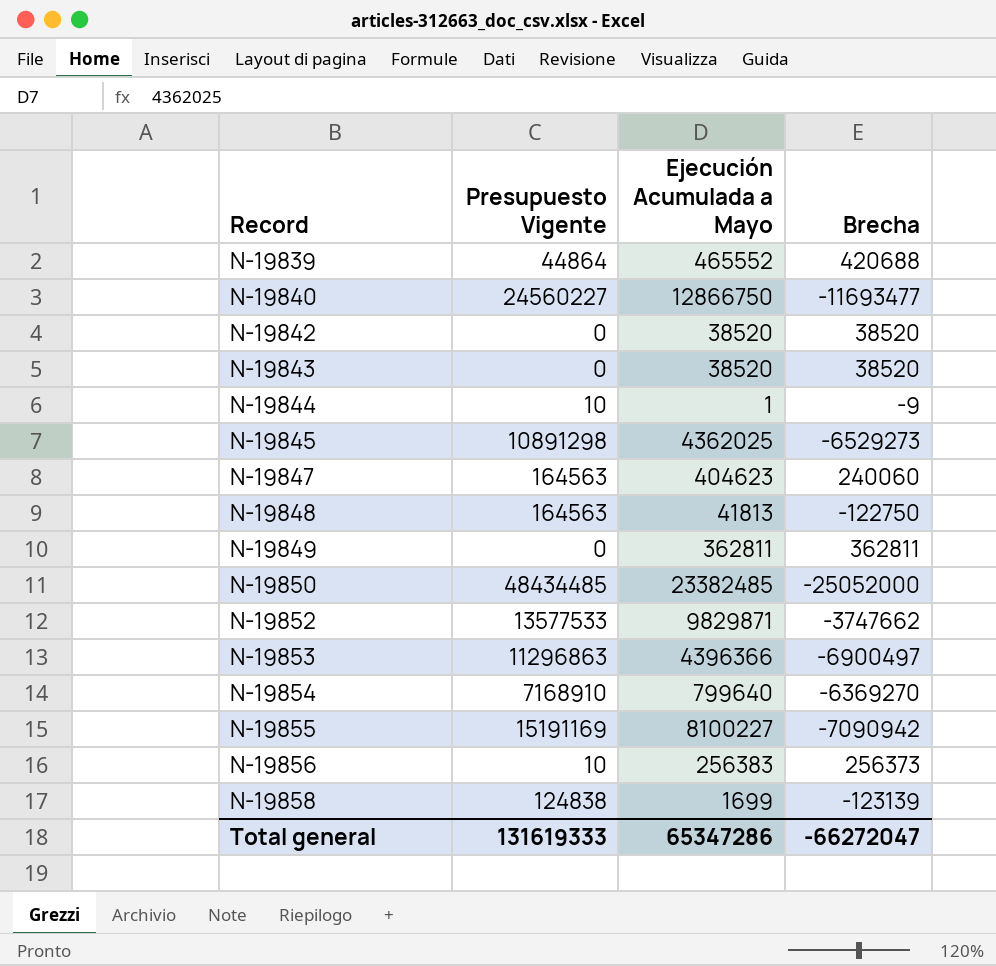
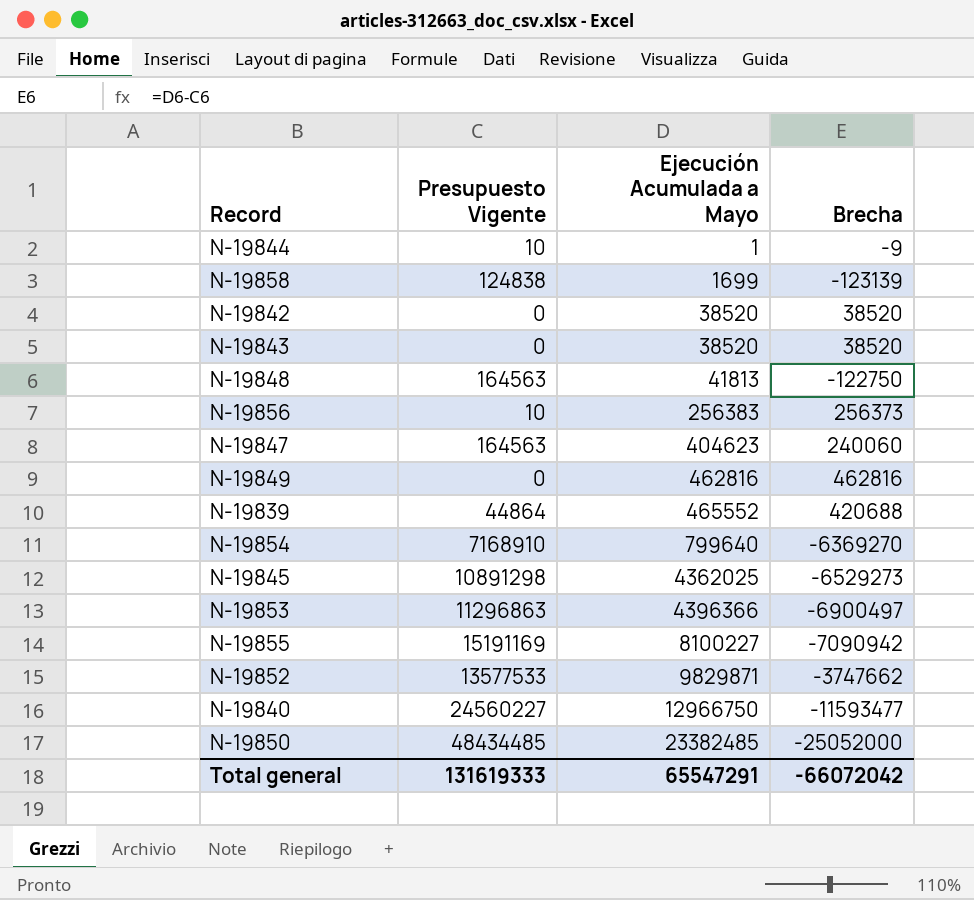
row order: Record ascending -> Ejecución Acumulada a Mayo ascending
N-19849 | Ejecución Acumulada a Mayo: 362811 -> 462816
N-19849 | Brecha: 362811 -> 462816
N-19840 | Ejecución Acumulada a Mayo: 12866750 -> 12966750
N-19840 | Brecha: -11693477 -> -11593477
Total general | Ejecución Acumulada a Mayo: 65347286 -> 65547291
Total general | Brecha: -66272047 -> -66072042

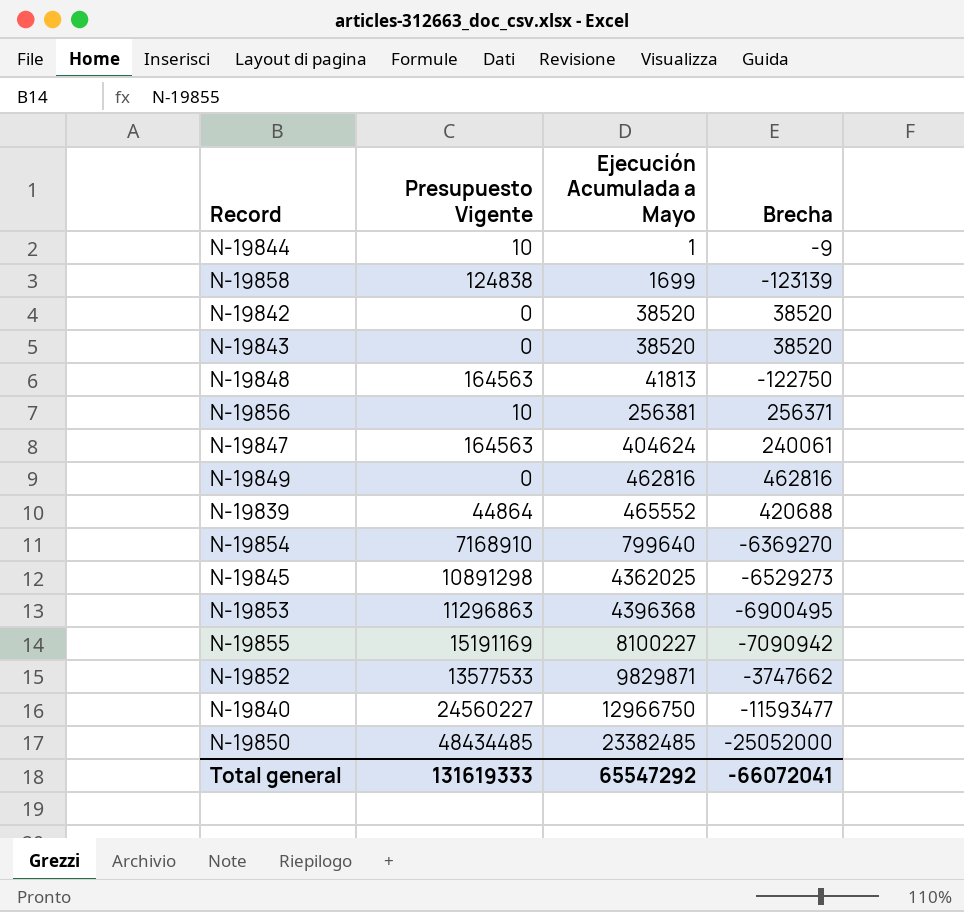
N-19856 | Ejecución Acumulada a Mayo: 256383 -> 256381
N-19856 | Brecha: 256373 -> 256371
N-19847 | Ejecución Acumulada a Mayo: 404623 -> 404624
N-19847 | Brecha: 240060 -> 240061
N-19853 | Ejecución Acumulada a Mayo: 4396366 -> 4396368
N-19853 | Brecha: -6900497 -> -6900495
Total general | Ejecución Acumulada a Mayo: 65547291 -> 65547292
Total general | Brecha: -66072042 -> -66072041

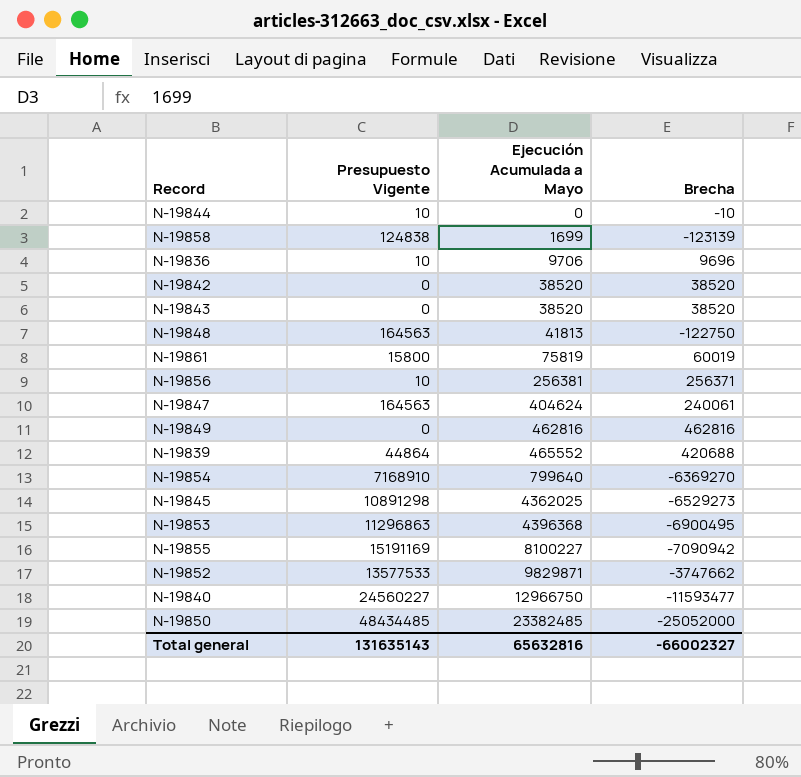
N-19844 | Ejecución Acumulada a Mayo: 1 -> 0
N-19844 | Brecha: -9 -> -10
row N-19836: none -> 10 | 9706 | 9696
row N-19861: none -> 15800 | 75819 | 60019
Total general | Presupuesto Vigente: 131619333 -> 131635143
Total general | Ejecución Acumulada a Mayo: 65547292 -> 65632816
Total general | Brecha: -66072041 -> -66002327

